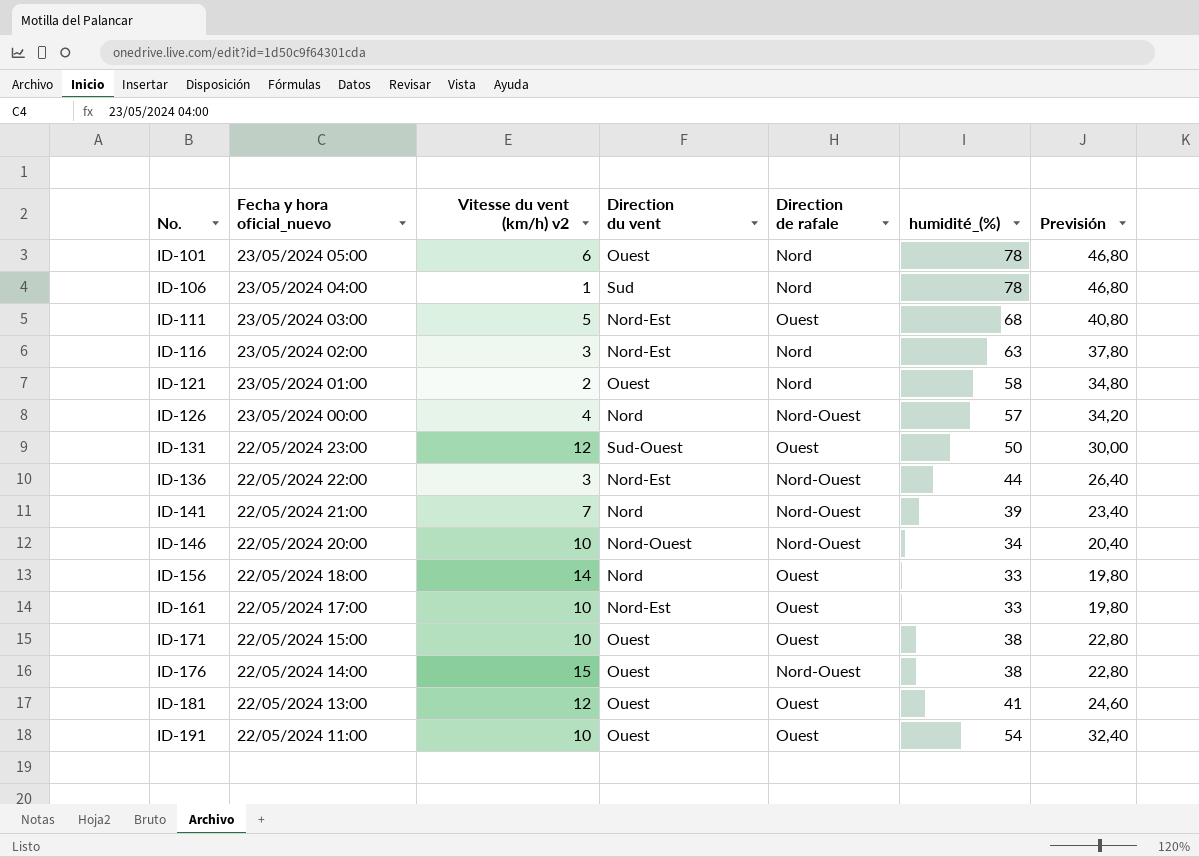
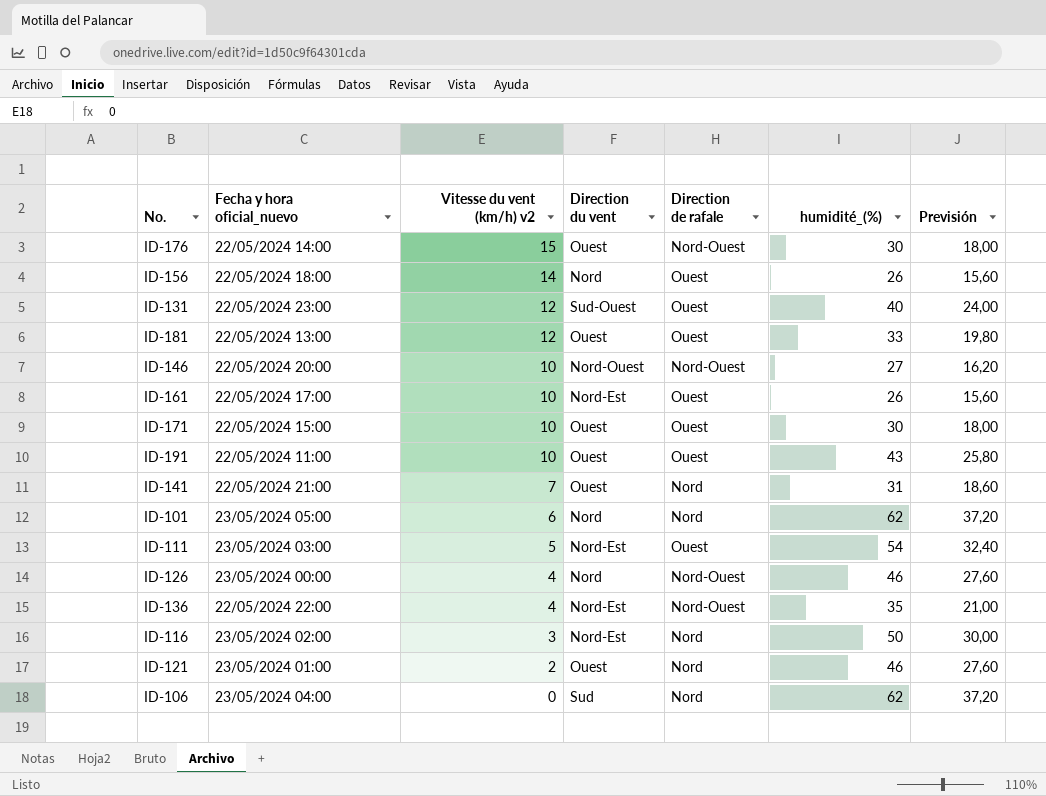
row order: No. ascending -> Vitesse du vent (km/h) v2 descending
ID-176 | humidité_(%): 38 -> 30
ID-176 | Previsión: 22,80 -> 18,00
ID-156 | humidité_(%): 33 -> 26
ID-156 | Previsión: 19,80 -> 15,60
ID-131 | humidité_(%): 50 -> 40
ID-131 | Previsión: 30,00 -> 24,00
ID-181 | humidité_(%): 41 -> 33
ID-181 | Previsión: 24,60 -> 19,80
ID-146 | humidité_(%): 34 -> 27
ID-146 | Previsión: 20,40 -> 16,20
ID-161 | humidité_(%): 33 -> 26
ID-161 | Previsión: 19,80 -> 15,60
ID-171 | humidité_(%): 38 -> 30
ID-171 | Previsión: 22,80 -> 18,00
ID-191 | humidité_(%): 54 -> 43
ID-191 | Previsión: 32,40 -> 25,80
ID-141 | Direction du vent: Nord -> Ouest
ID-141 | Direction de rafale: Nord-Ouest -> Nord
ID-141 | humidité_(%): 39 -> 31
ID-141 | Previsión: 23,40 -> 18,60
ID-101 | Direction du vent: Ouest -> Nord
ID-101 | humidité_(%): 78 -> 62
ID-101 | Previsión: 46,80 -> 37,20
ID-111 | humidité_(%): 68 -> 54
ID-111 | Previsión: 40,80 -> 32,40
ID-126 | humidité_(%): 57 -> 46
ID-126 | Previsión: 34,20 -> 27,60
ID-136 | Vitesse du vent (km/h) v2: 3 -> 4
ID-136 | humidité_(%): 44 -> 35
ID-136 | Previsión: 26,40 -> 21,00
ID-116 | humidité_(%): 63 -> 50
ID-116 | Previsión: 37,80 -> 30,00
ID-121 | humidité_(%): 58 -> 46
ID-121 | Previsión: 34,80 -> 27,60
ID-106 | Vitesse du vent (km/h) v2: 1 -> 0
ID-106 | humidité_(%): 78 -> 62
ID-106 | Previsión: 46,80 -> 37,20

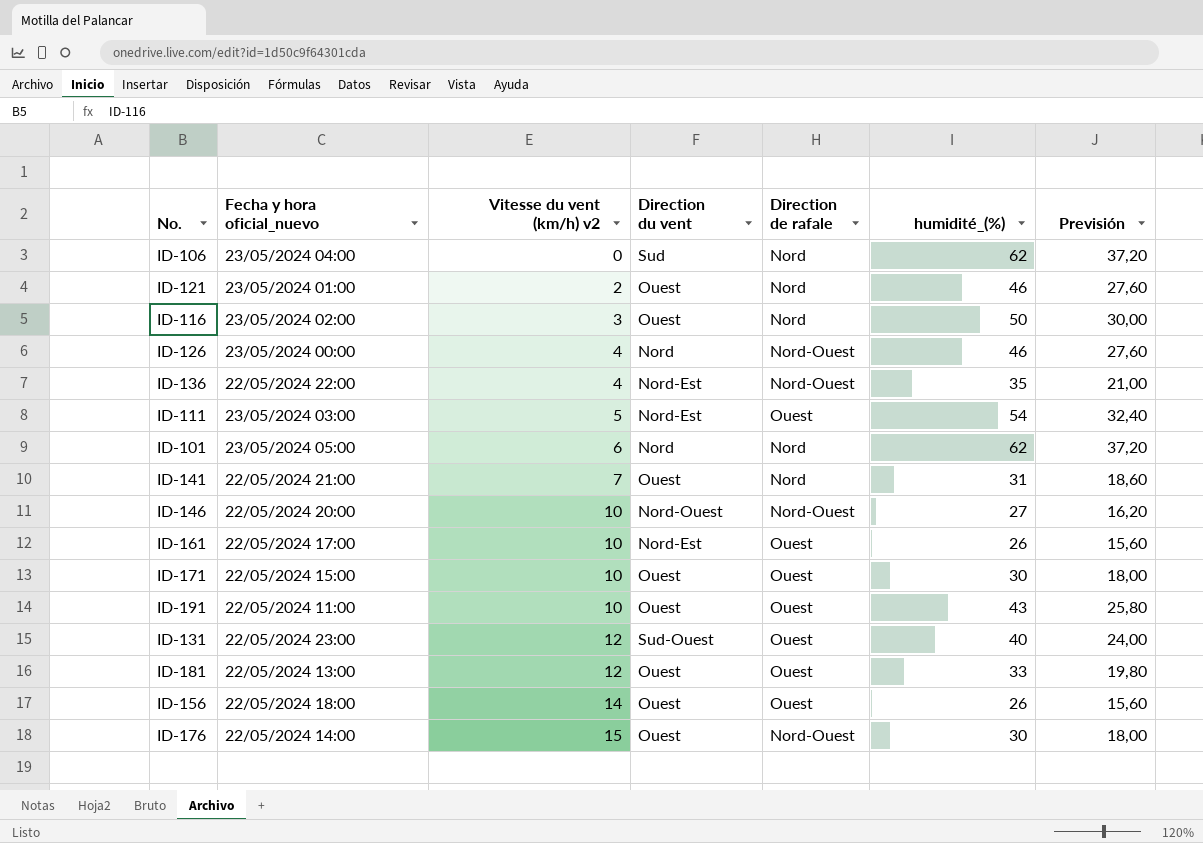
row order: Vitesse du vent (km/h) v2 descending -> Vitesse du vent (km/h) v2 ascending
ID-116 | Direction du vent: Nord-Est -> Ouest
ID-156 | Direction du vent: Nord -> Ouest

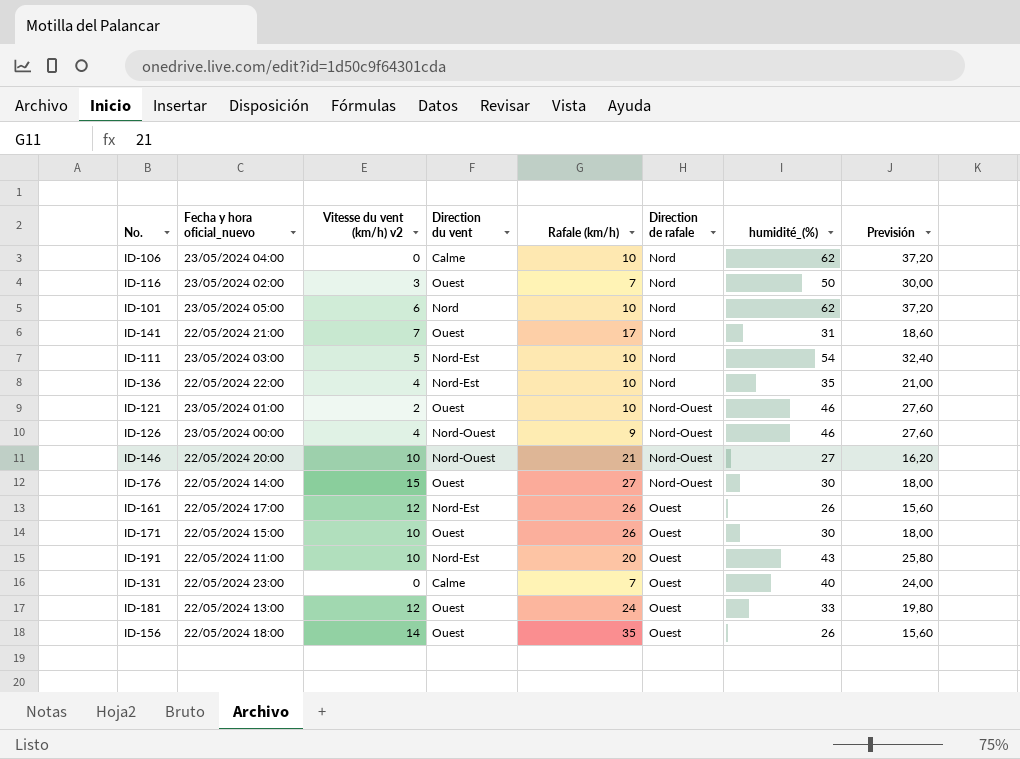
row order: Vitesse du vent (km/h) v2 ascending -> Direction de rafale ascending
column Rafale (km/h) | position: none -> 5
ID-106 | Direction du vent: Sud -> Calme
ID-111 | Direction de rafale: Ouest -> Nord
ID-136 | Direction de rafale: Nord-Ouest -> Nord
ID-121 | Direction de rafale: Nord -> Nord-Ouest
ID-126 | Direction du vent: Nord -> Nord-Ouest
ID-161 | Vitesse du vent (km/h) v2: 10 -> 12
ID-191 | Direction du vent: Ouest -> Nord-Est
ID-131 | Vitesse du vent (km/h) v2: 12 -> 0
ID-131 | Direction du vent: Sud-Ouest -> Calme

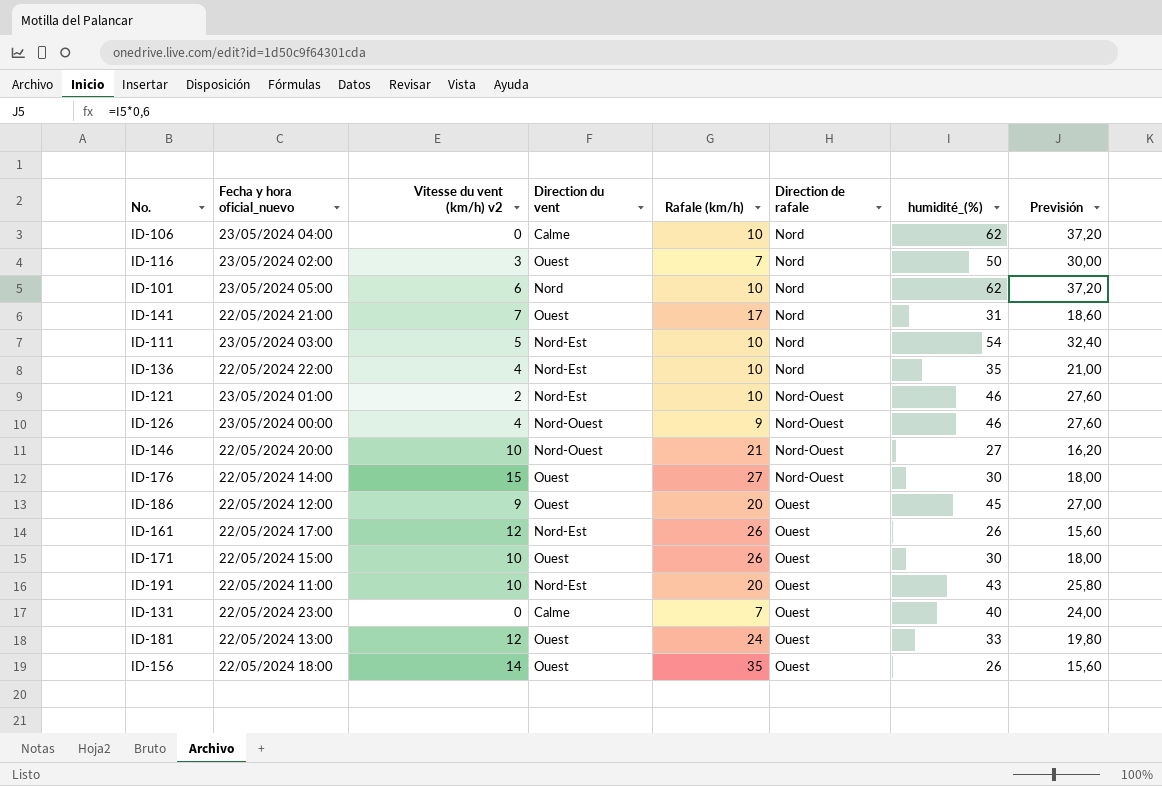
ID-121 | Direction du vent: Ouest -> Nord-Est
row ID-186: none -> 22/05/2024 12:00 | 9 | Ouest | 20 | Ouest | 45 | 27,00

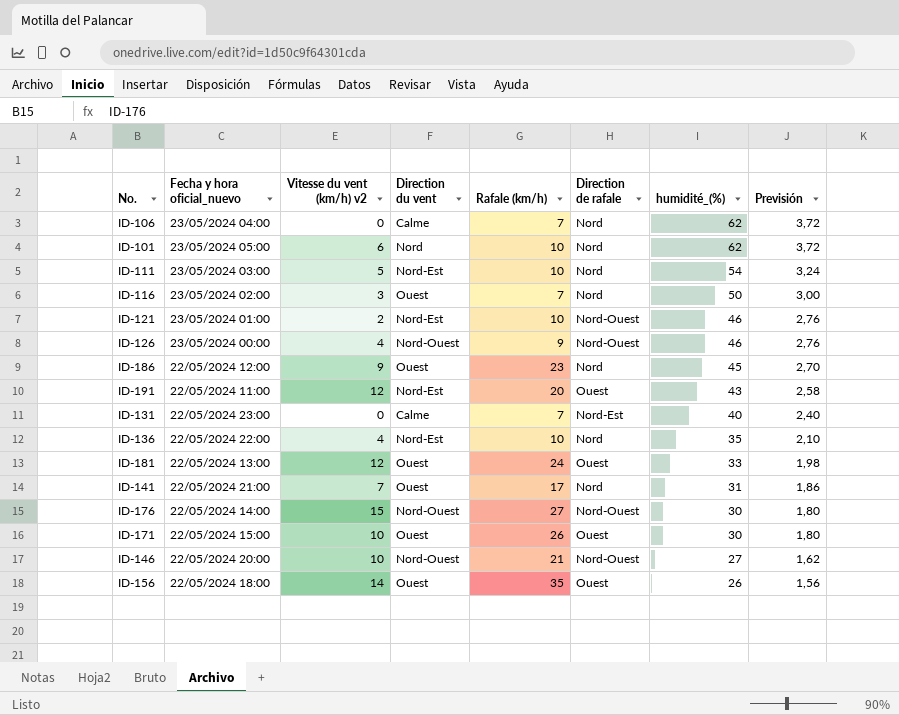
row order: Direction de rafale ascending -> humidité_(%) descending
column Previsión | formula: [humidité_(%)] * 0,6 -> [humidité_(%)] * 0,06
row ID-161: 22/05/2024 17:00 | 12 | Nord-Est | 26 | Ouest | 26 | 15,60 -> none
ID-106 | Rafale (km/h): 10 -> 7
ID-186 | Rafale (km/h): 20 -> 23
ID-186 | Direction de rafale: Ouest -> Nord
ID-191 | Vitesse du vent (km/h) v2: 10 -> 12
ID-131 | Direction de rafale: Ouest -> Nord-Est
ID-176 | Direction du vent: Ouest -> Nord-Ouest

